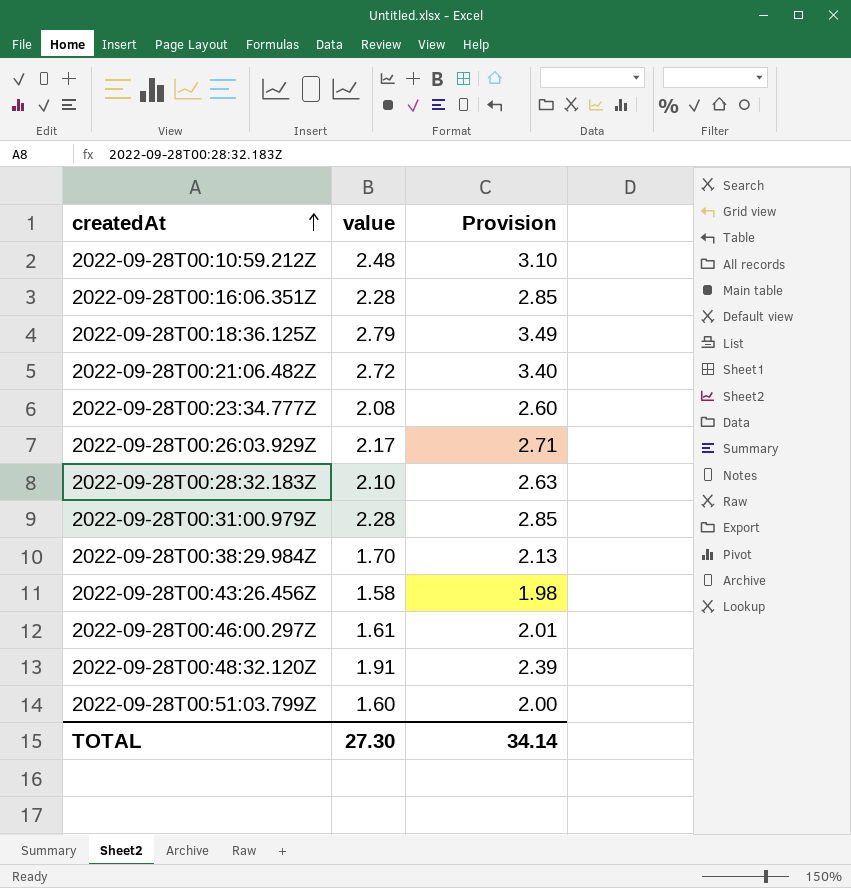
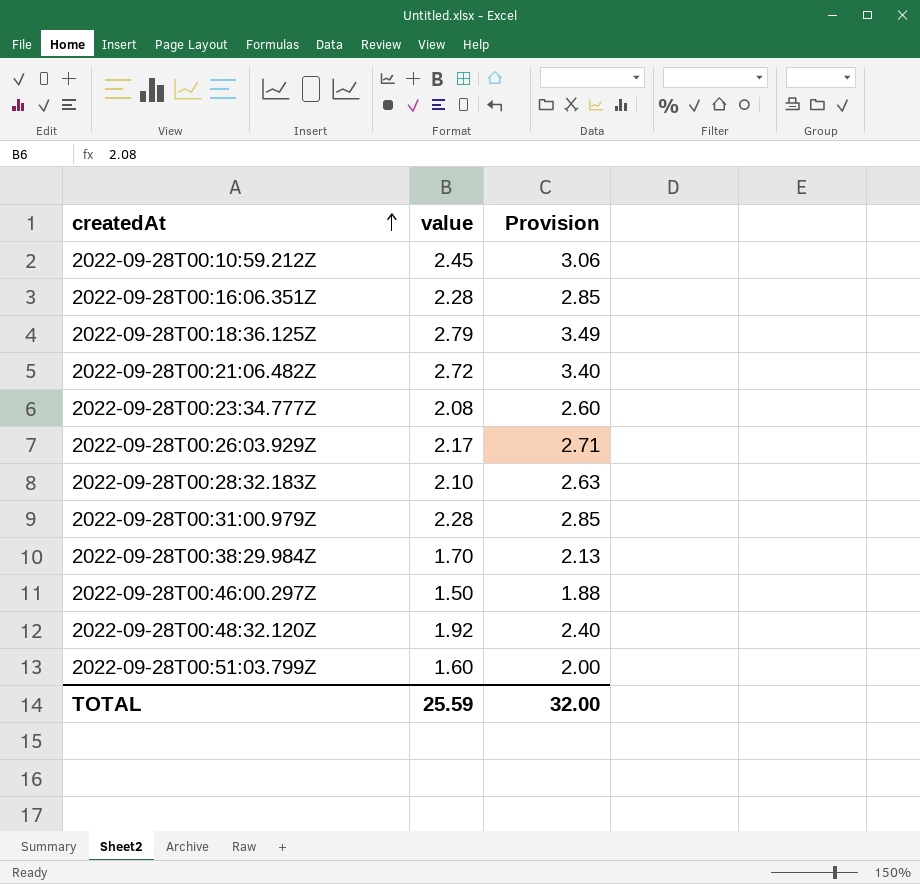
row 2022-09-28T00:43:26.456Z: 1.58 | 1.98 -> none
2022-09-28T00:10:59.212Z | value: 2.48 -> 2.45
2022-09-28T00:10:59.212Z | Provision: 3.10 -> 3.06
2022-09-28T00:46:00.297Z | value: 1.61 -> 1.50
2022-09-28T00:46:00.297Z | Provision: 2.01 -> 1.88
2022-09-28T00:48:32.120Z | value: 1.91 -> 1.92
2022-09-28T00:48:32.120Z | Provision: 2.39 -> 2.40
TOTAL | value: 27.30 -> 25.59
TOTAL | Provision: 34.14 -> 32.00

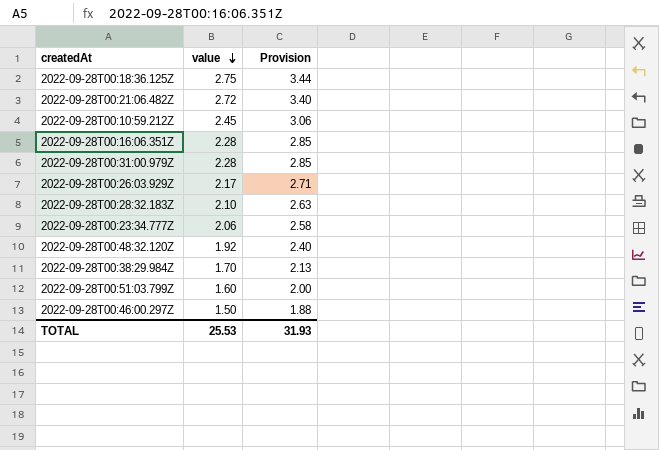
row order: createdAt ascending -> value descending
2022-09-28T00:18:36.125Z | value: 2.79 -> 2.75
2022-09-28T00:18:36.125Z | Provision: 3.49 -> 3.44
2022-09-28T00:23:34.777Z | value: 2.08 -> 2.06
2022-09-28T00:23:34.777Z | Provision: 2.60 -> 2.58
TOTAL | value: 25.59 -> 25.53
TOTAL | Provision: 32.00 -> 31.93

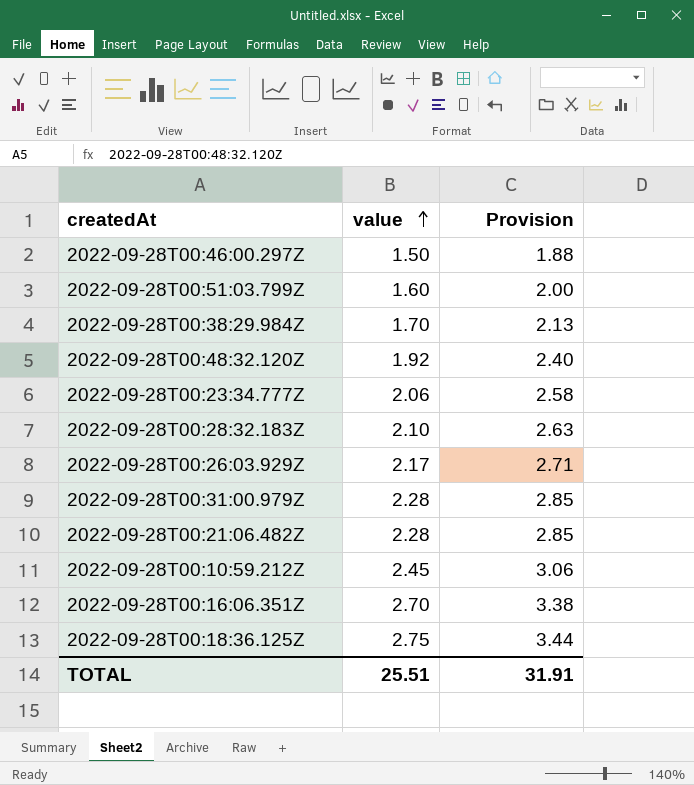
row order: value descending -> value ascending
2022-09-28T00:21:06.482Z | value: 2.72 -> 2.28
2022-09-28T00:21:06.482Z | Provision: 3.40 -> 2.85
2022-09-28T00:16:06.351Z | value: 2.28 -> 2.70
2022-09-28T00:16:06.351Z | Provision: 2.85 -> 3.38
TOTAL | value: 25.53 -> 25.51
TOTAL | Provision: 31.93 -> 31.91

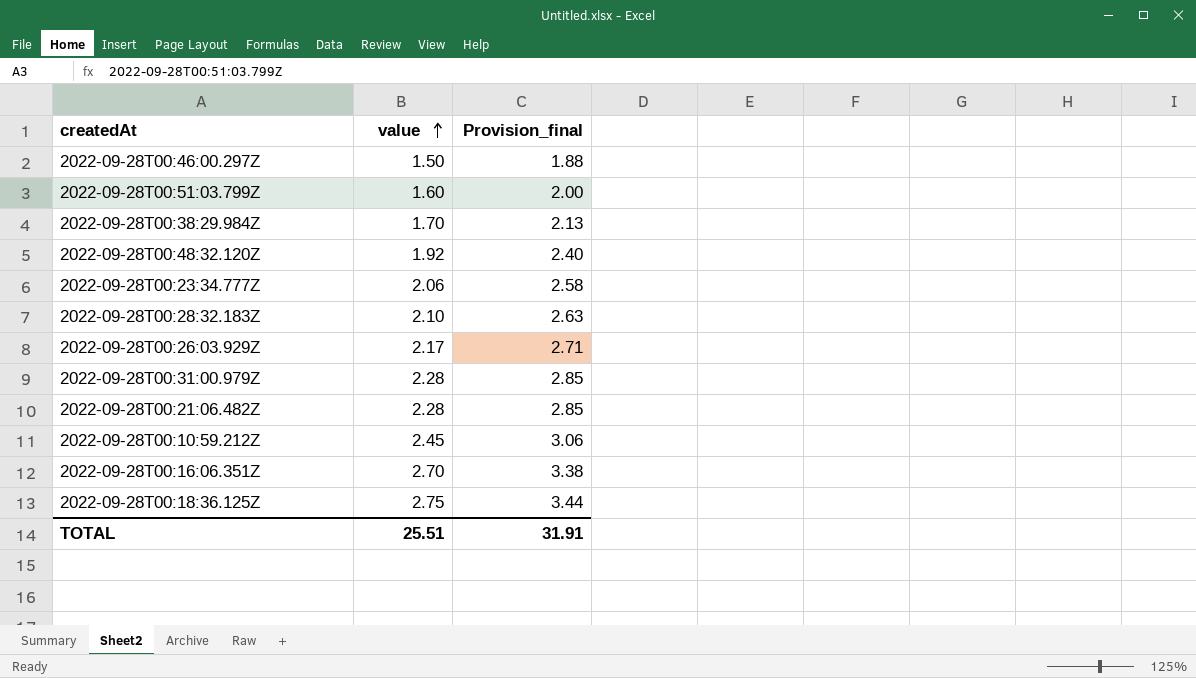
column name: Provision -> Provision_final

